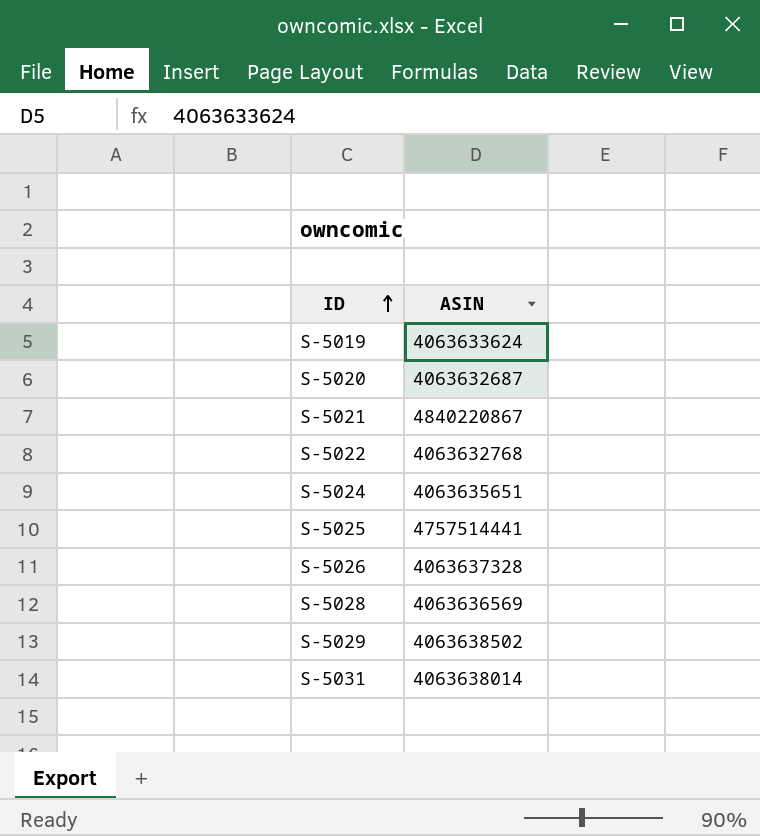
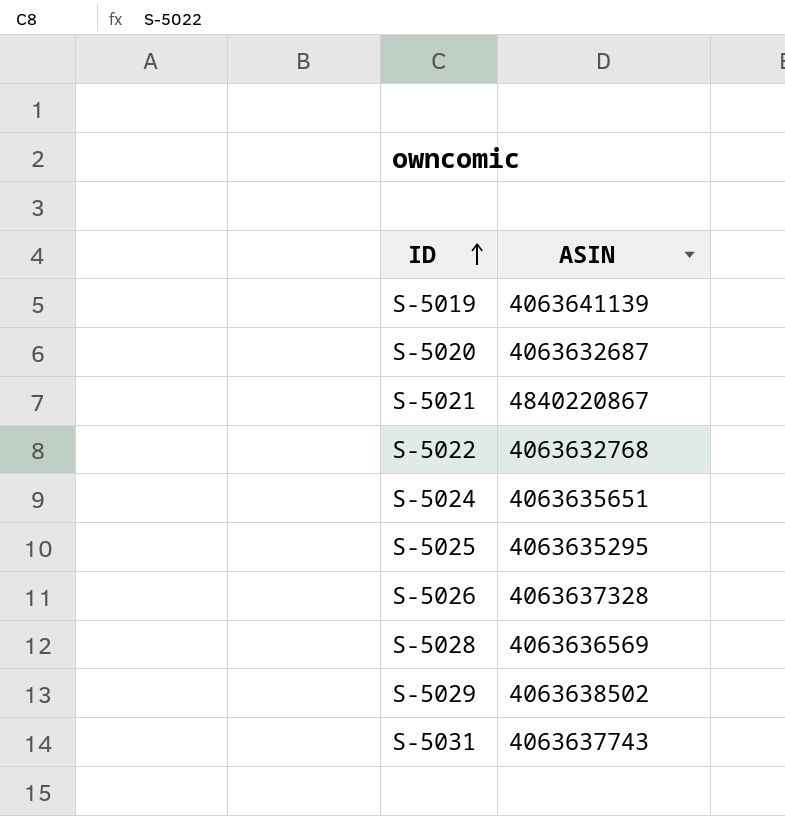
S-5019 | ASIN: 4063633624 -> 4063641139
S-5025 | ASIN: 4757514441 -> 4063635295
S-5031 | ASIN: 4063638014 -> 4063637743

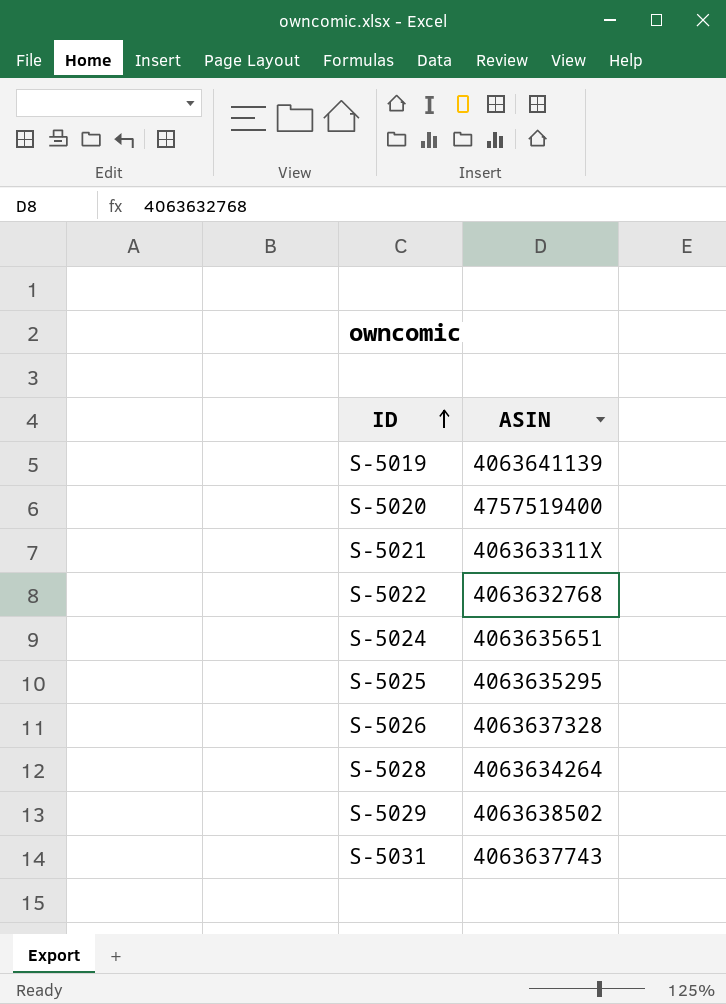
S-5020 | ASIN: 4063632687 -> 4757519400
S-5021 | ASIN: 4840220867 -> 406363311X
S-5028 | ASIN: 4063636569 -> 4063634264

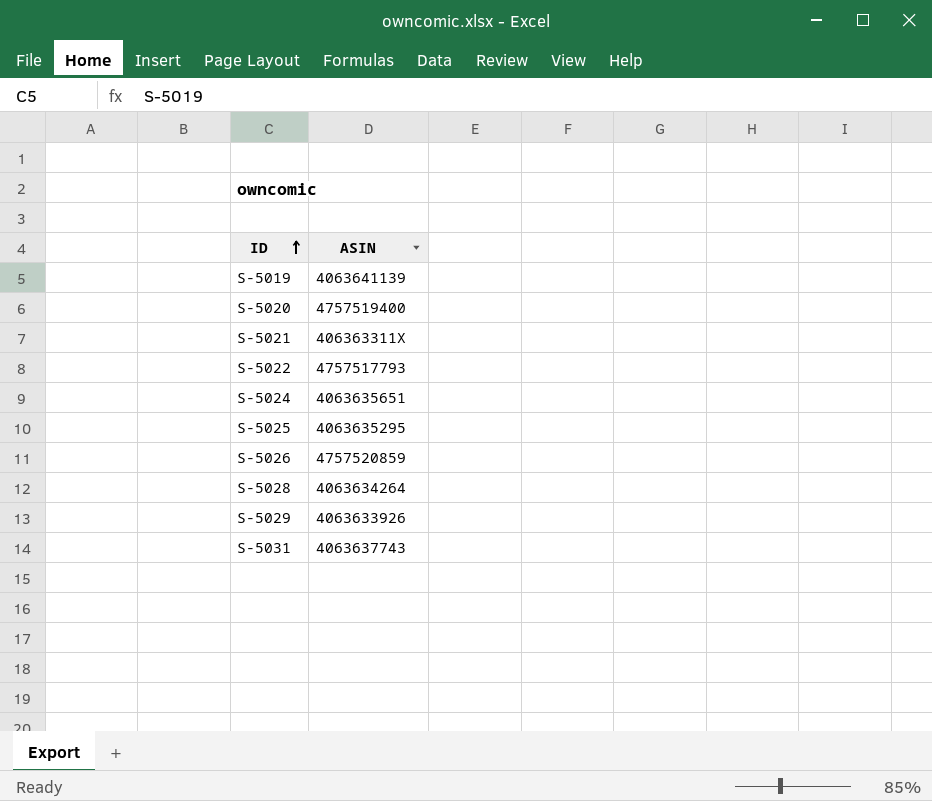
S-5022 | ASIN: 4063632768 -> 4757517793
S-5026 | ASIN: 4063637328 -> 4757520859
S-5029 | ASIN: 4063638502 -> 4063633926

